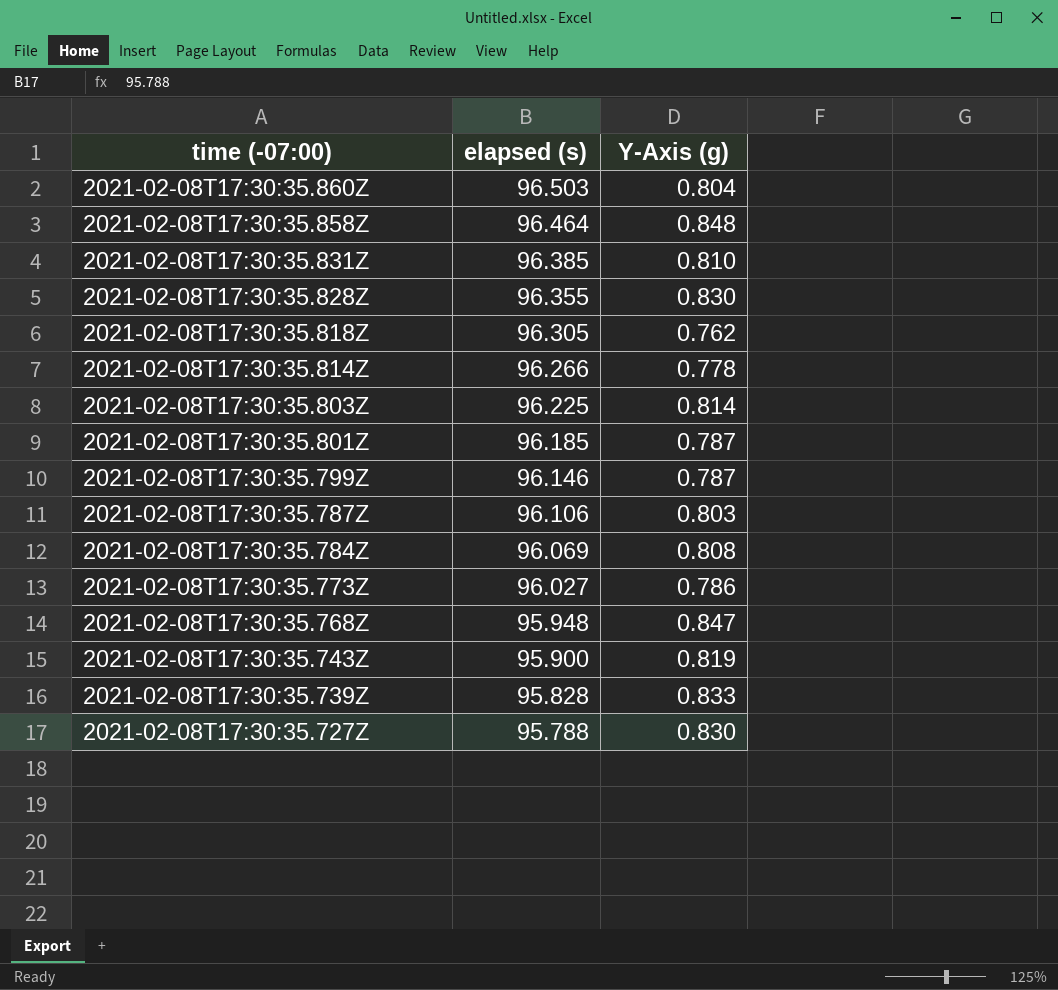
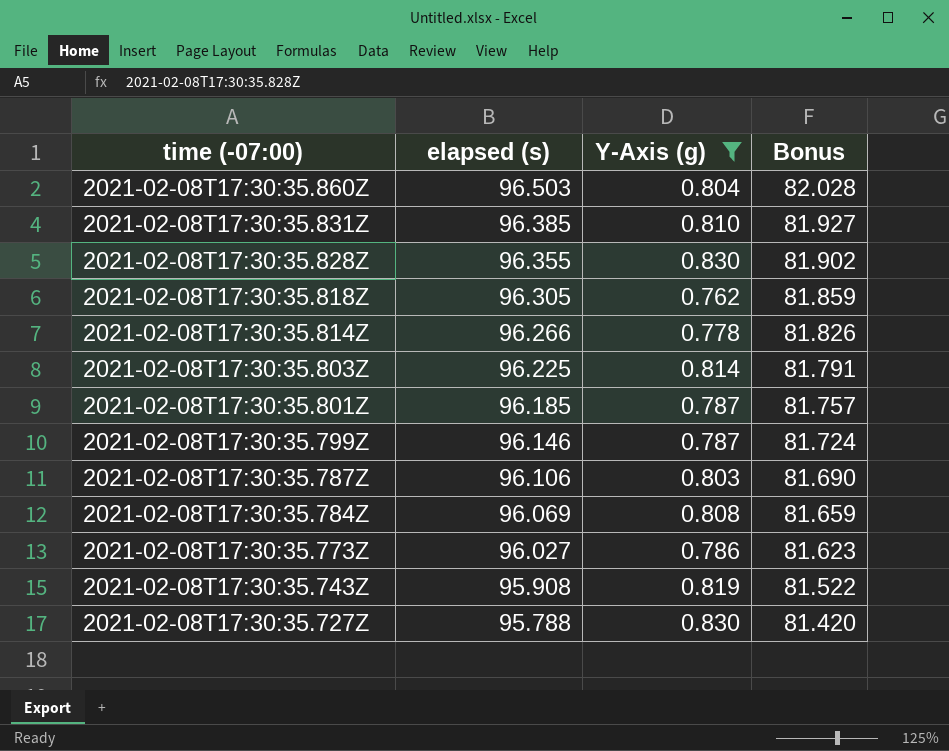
filter: none -> Y-Axis (g) <= 0.830
column Bonus | formula: none -> [elapsed (s)] * 0.85
2021-02-08T17:30:35.743Z | elapsed (s): 95.900 -> 95.908

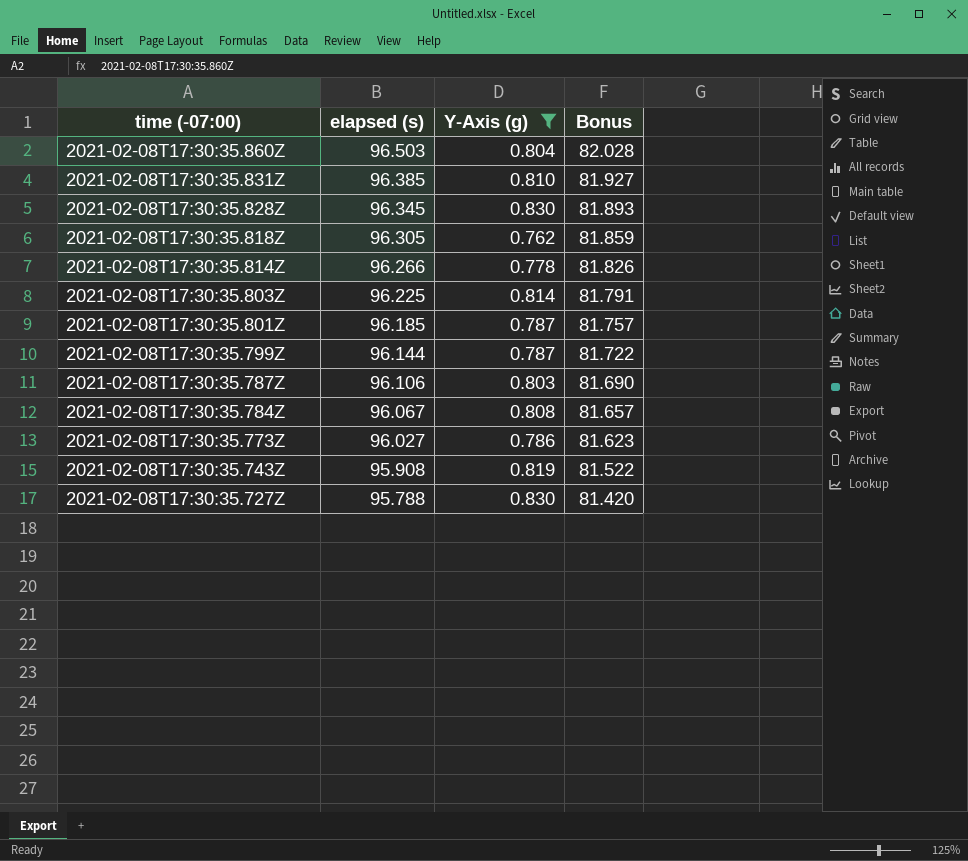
2021-02-08T17:30:35.828Z | elapsed (s): 96.355 -> 96.345
2021-02-08T17:30:35.828Z | Bonus: 81.902 -> 81.893
2021-02-08T17:30:35.799Z | elapsed (s): 96.146 -> 96.144
2021-02-08T17:30:35.799Z | Bonus: 81.724 -> 81.722
2021-02-08T17:30:35.784Z | elapsed (s): 96.069 -> 96.067
2021-02-08T17:30:35.784Z | Bonus: 81.659 -> 81.657

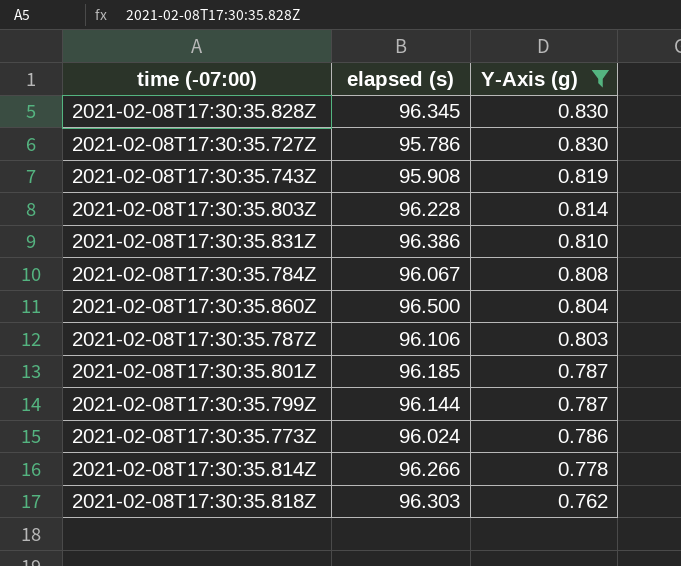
row order: time (-07:00) descending -> Y-Axis (g) descending
column Bonus | formula: [elapsed (s)] * 0.85 -> none
2021-02-08T17:30:35.727Z | elapsed (s): 95.788 -> 95.786
2021-02-08T17:30:35.803Z | elapsed (s): 96.225 -> 96.228
2021-02-08T17:30:35.831Z | elapsed (s): 96.385 -> 96.386
2021-02-08T17:30:35.860Z | elapsed (s): 96.503 -> 96.500
2021-02-08T17:30:35.773Z | elapsed (s): 96.027 -> 96.024
2021-02-08T17:30:35.818Z | elapsed (s): 96.305 -> 96.303

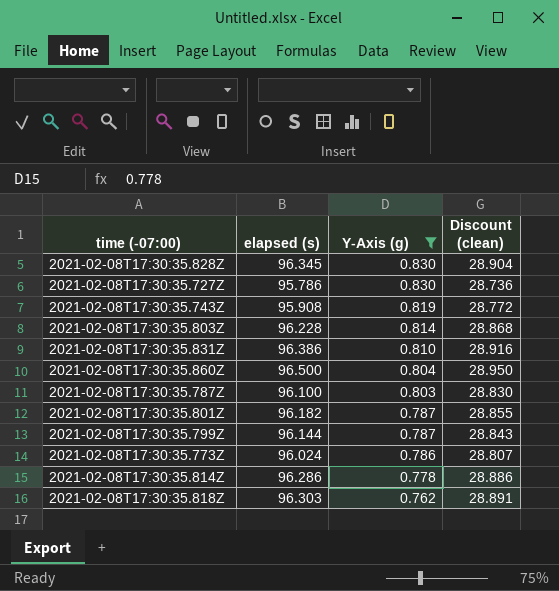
column Discount (clean) | formula: none -> [elapsed (s)] * 0.3
row 2021-02-08T17:30:35.784Z: 96.067 | 0.808 -> none
2021-02-08T17:30:35.787Z | elapsed (s): 96.106 -> 96.100
2021-02-08T17:30:35.801Z | elapsed (s): 96.185 -> 96.182
2021-02-08T17:30:35.814Z | elapsed (s): 96.266 -> 96.286

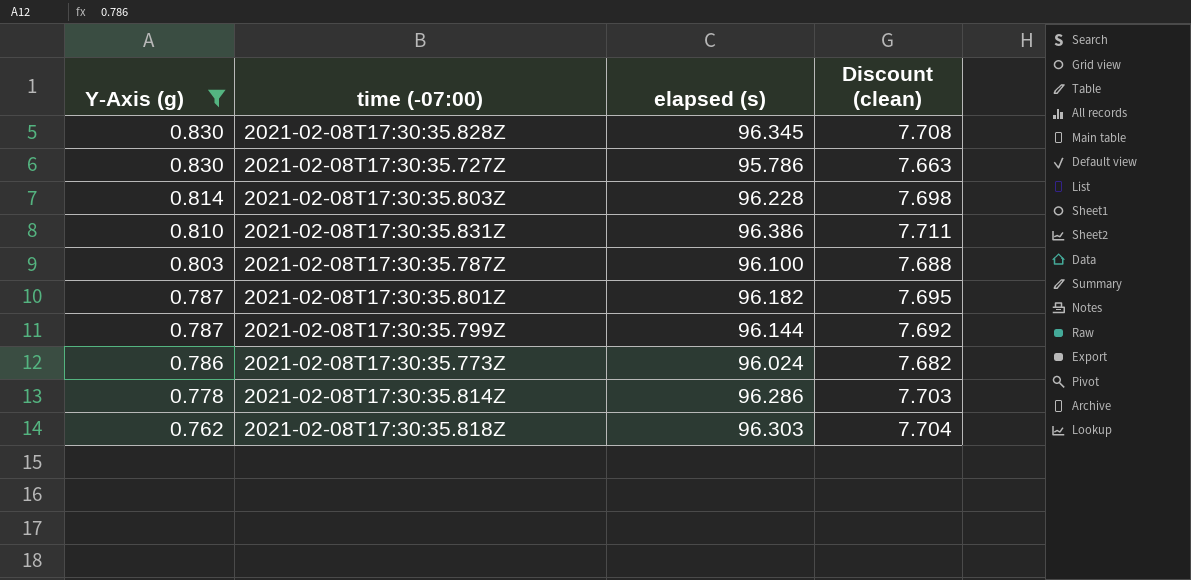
column Y-Axis (g) | position: 3 -> 1
column Discount (clean) | formula: [elapsed (s)] * 0.3 -> [elapsed (s)] * 0.08
row 2021-02-08T17:30:35.743Z: 95.908 | 0.819 | 28.772 -> none
row 2021-02-08T17:30:35.860Z: 96.500 | 0.804 | 28.950 -> none

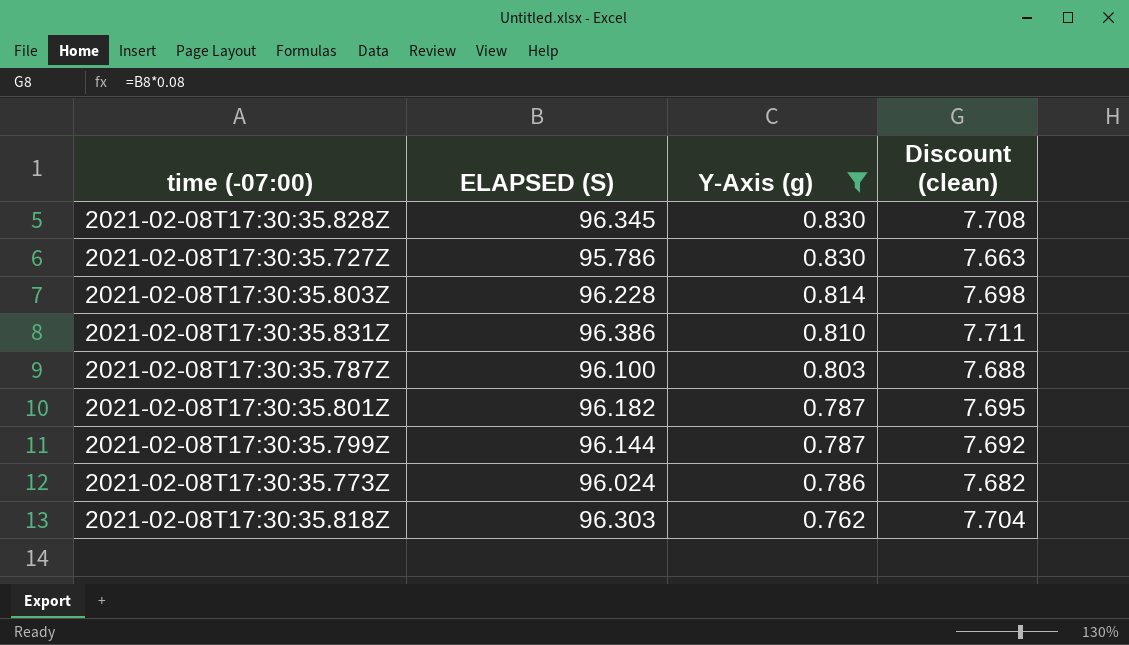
column name: elapsed (s) -> ELAPSED (S)
column Y-Axis (g) | position: 1 -> 3
row 2021-02-08T17:30:35.814Z: 0.778 | 96.286 | 7.703 -> none

